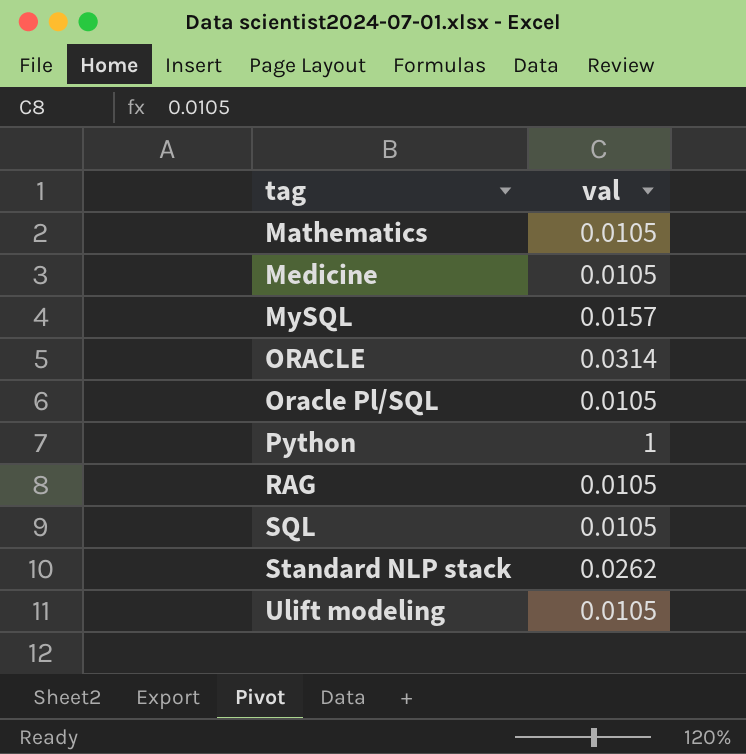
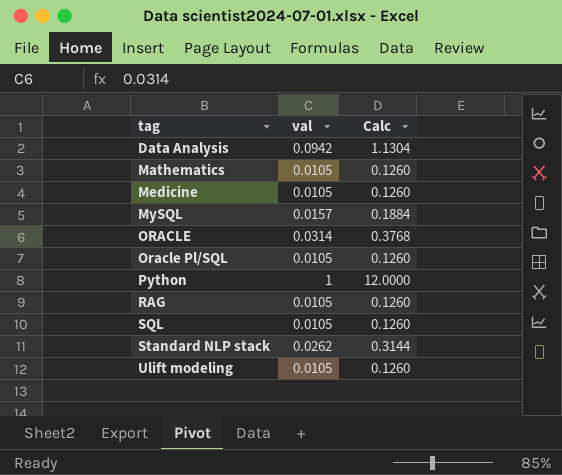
column Calc | formula: none -> [val] * 12
row Data Analysis: none -> 0.0942 | 1.1304

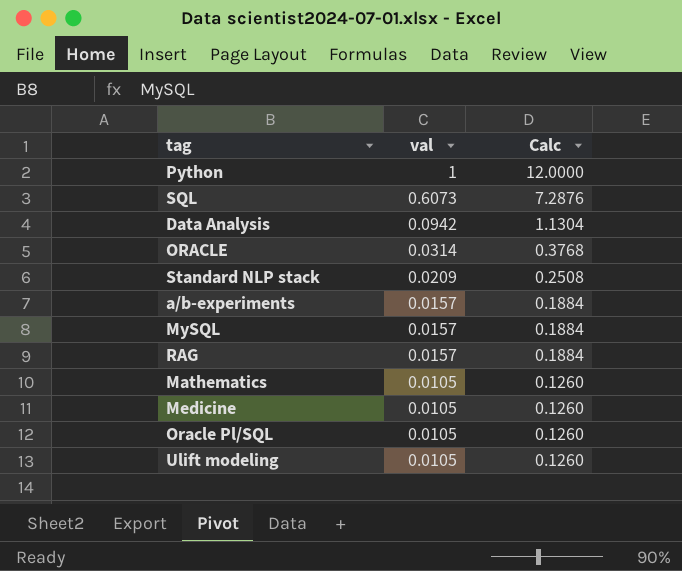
row order: tag ascending -> val descending
SQL | val: 0.0105 -> 0.6073
SQL | Calc: 0.1260 -> 7.2876
Standard NLP stack | val: 0.0262 -> 0.0209
Standard NLP stack | Calc: 0.3144 -> 0.2508
row a/b-experiments: none -> 0.0157 | 0.1884
RAG | val: 0.0105 -> 0.0157
RAG | Calc: 0.1260 -> 0.1884

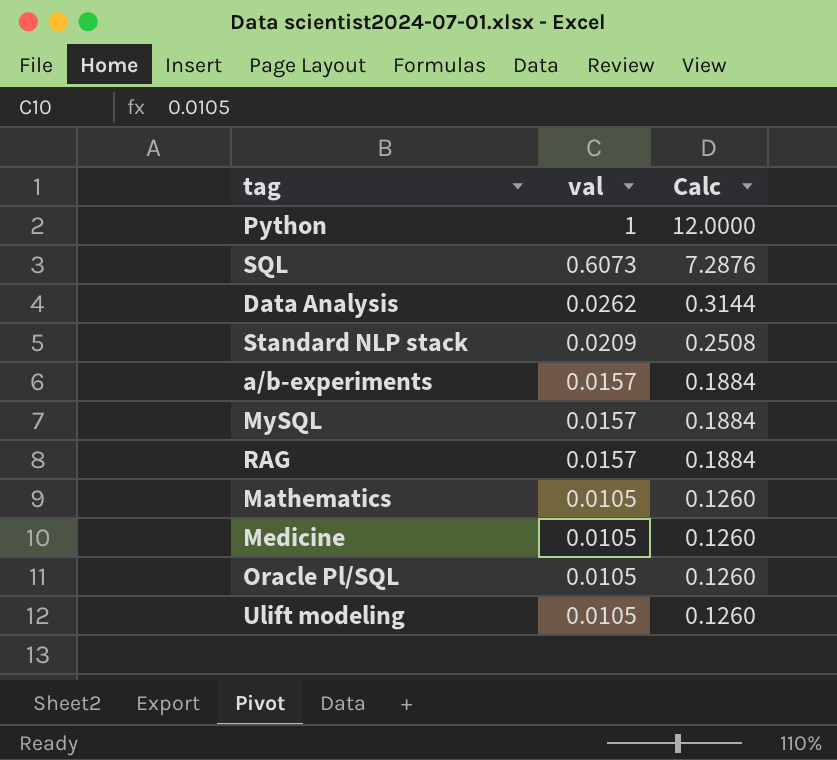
row ORACLE: 0.0314 | 0.3768 -> none
Data Analysis | val: 0.0942 -> 0.0262
Data Analysis | Calc: 1.1304 -> 0.3144

